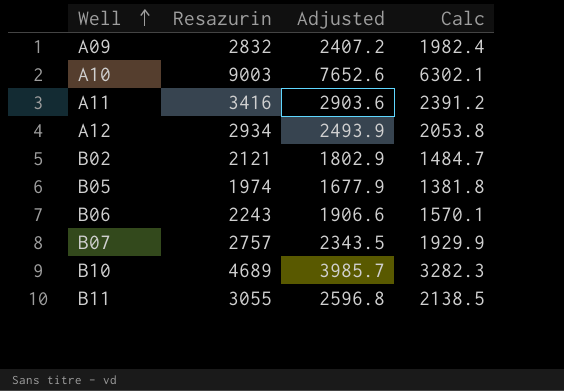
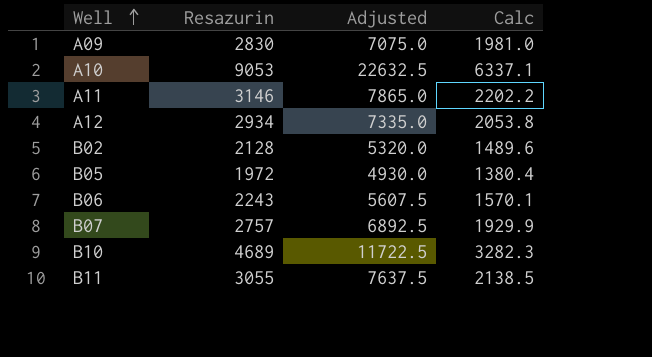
column Adjusted | formula: [Resazurin] * 0.85 -> [Resazurin] * 2.5
A09 | Resazurin: 2832 -> 2830
A09 | Calc: 1982.4 -> 1981.0
A10 | Resazurin: 9003 -> 9053
A10 | Calc: 6302.1 -> 6337.1
A11 | Resazurin: 3416 -> 3146
A11 | Calc: 2391.2 -> 2202.2
B02 | Resazurin: 2121 -> 2128
B02 | Calc: 1484.7 -> 1489.6
B05 | Resazurin: 1974 -> 1972
B05 | Calc: 1381.8 -> 1380.4

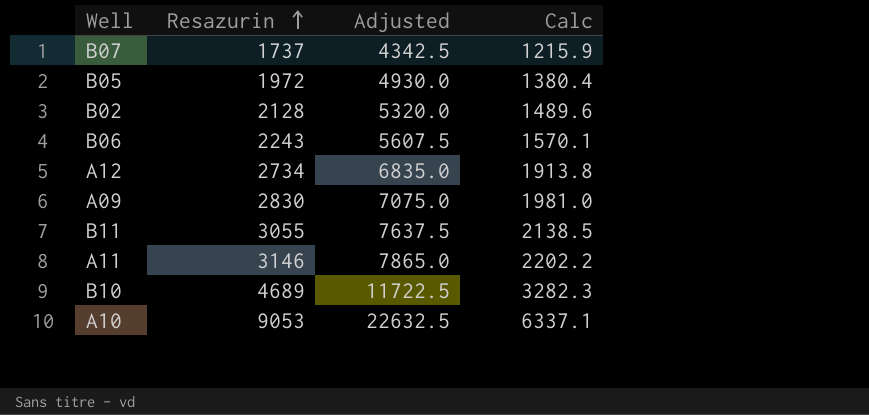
row order: Well ascending -> Resazurin ascending
B07 | Resazurin: 2757 -> 1737
B07 | Adjusted: 6892.5 -> 4342.5
B07 | Calc: 1929.9 -> 1215.9
A12 | Resazurin: 2934 -> 2734
A12 | Adjusted: 7335.0 -> 6835.0
A12 | Calc: 2053.8 -> 1913.8

